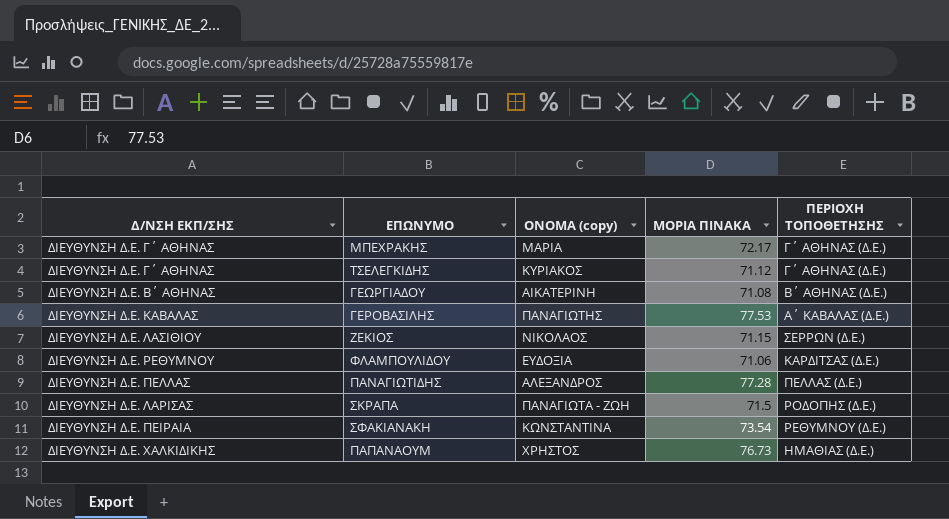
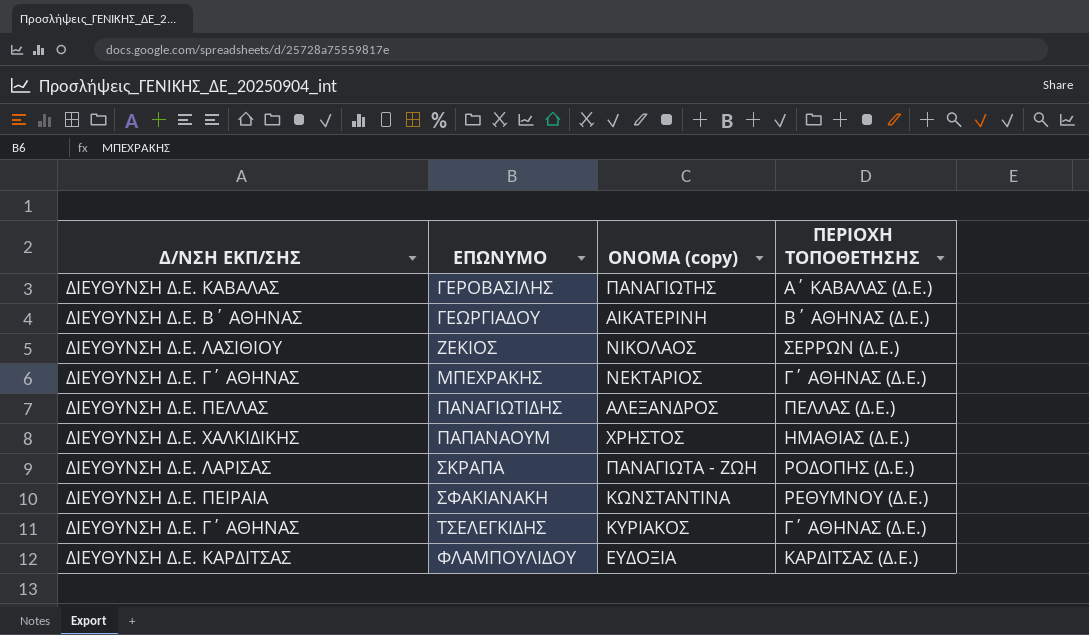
row order: none -> ΕΠΩΝΥΜΟ ascending
column ΜΟΡΙΑ ΠΙΝΑΚΑ | position: 4 -> none
ΜΠΕΧΡΑΚΗΣ | ΟΝΟΜΑ (copy): ΜΑΡΙΑ -> ΝΕΚΤΑΡΙΟΣ
ΦΛΑΜΠΟΥΛΙΔΟΥ | Δ/ΝΣΗ ΕΚΠ/ΣΗΣ: ΔΙΕΥΘΥΝΣΗ Δ.Ε. ΡΕΘΥΜΝΟΥ -> ΔΙΕΥΘΥΝΣΗ Δ.Ε. ΚΑΡΔΙΤΣΑΣ

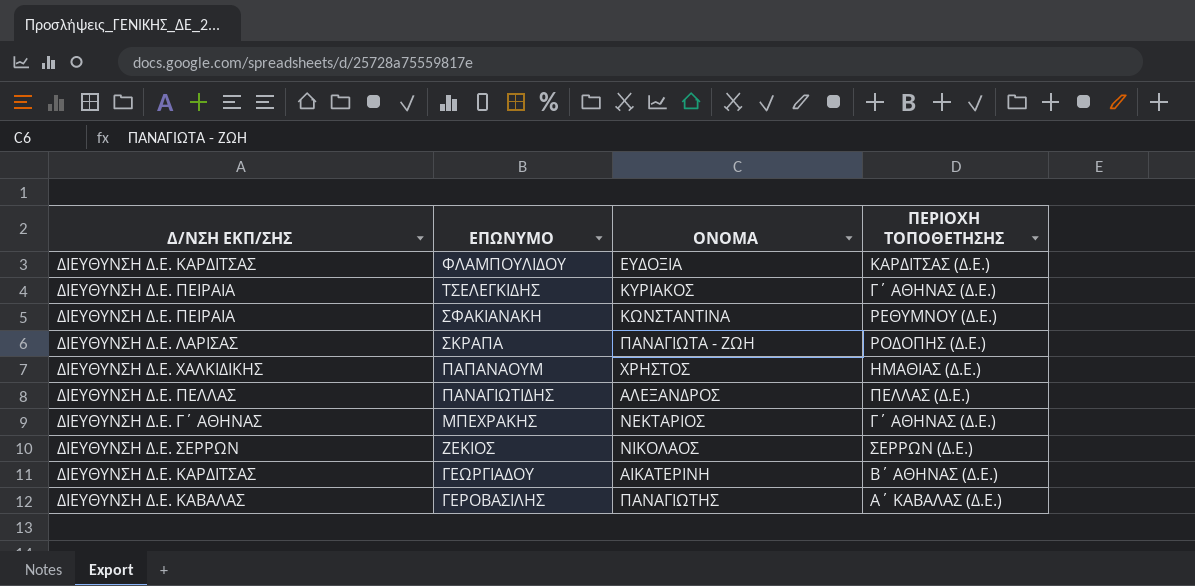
row order: ΕΠΩΝΥΜΟ ascending -> ΕΠΩΝΥΜΟ descending
column name: ΟΝΟΜΑ (copy) -> ΟΝΟΜΑ
ΤΣΕΛΕΓΚΙΔΗΣ | Δ/ΝΣΗ ΕΚΠ/ΣΗΣ: ΔΙΕΥΘΥΝΣΗ Δ.Ε. Γ΄ ΑΘΗΝΑΣ -> ΔΙΕΥΘΥΝΣΗ Δ.Ε. ΠΕΙΡΑΙΑ
ΖΕΚΙΟΣ | Δ/ΝΣΗ ΕΚΠ/ΣΗΣ: ΔΙΕΥΘΥΝΣΗ Δ.Ε. ΛΑΣΙΘΙΟΥ -> ΔΙΕΥΘΥΝΣΗ Δ.Ε. ΣΕΡΡΩΝ
ΓΕΩΡΓΙΑΔΟΥ | Δ/ΝΣΗ ΕΚΠ/ΣΗΣ: ΔΙΕΥΘΥΝΣΗ Δ.Ε. Β΄ ΑΘΗΝΑΣ -> ΔΙΕΥΘΥΝΣΗ Δ.Ε. ΚΑΡΔΙΤΣΑΣ

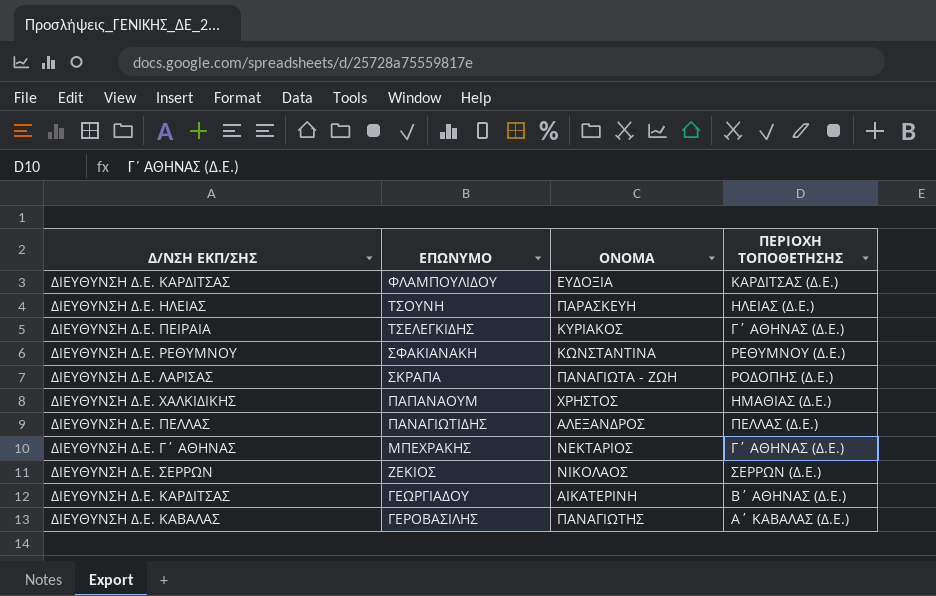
row ΤΣΟΥΝΗ: none -> ΔΙΕΥΘΥΝΣΗ Δ.Ε. ΗΛΕΙΑΣ | ΠΑΡΑΣΚΕΥΗ | ΗΛΕΙΑΣ (Δ.Ε.)
ΣΦΑΚΙΑΝΑΚΗ | Δ/ΝΣΗ ΕΚΠ/ΣΗΣ: ΔΙΕΥΘΥΝΣΗ Δ.Ε. ΠΕΙΡΑΙΑ -> ΔΙΕΥΘΥΝΣΗ Δ.Ε. ΡΕΘΥΜΝΟΥ

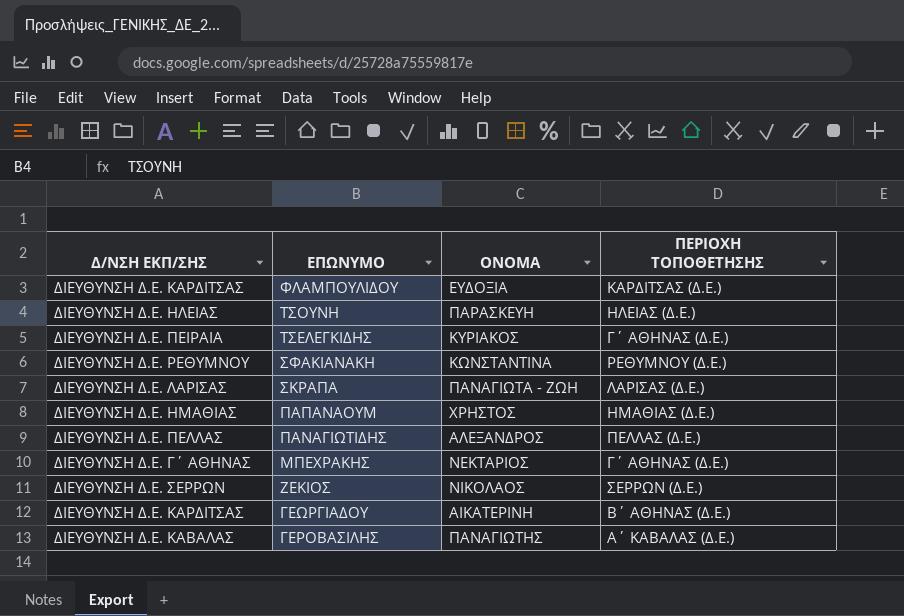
ΣΚΡΑΠΑ | ΠΕΡΙΟΧΗ ΤΟΠΟΘΕΤΗΣΗΣ: ΡΟΔΟΠΗΣ (Δ.Ε.) -> ΛΑΡΙΣΑΣ (Δ.Ε.)
ΠΑΠΑΝΑΟΥΜ | Δ/ΝΣΗ ΕΚΠ/ΣΗΣ: ΔΙΕΥΘΥΝΣΗ Δ.Ε. ΧΑΛΚΙΔΙΚΗΣ -> ΔΙΕΥΘΥΝΣΗ Δ.Ε. ΗΜΑΘΙΑΣ

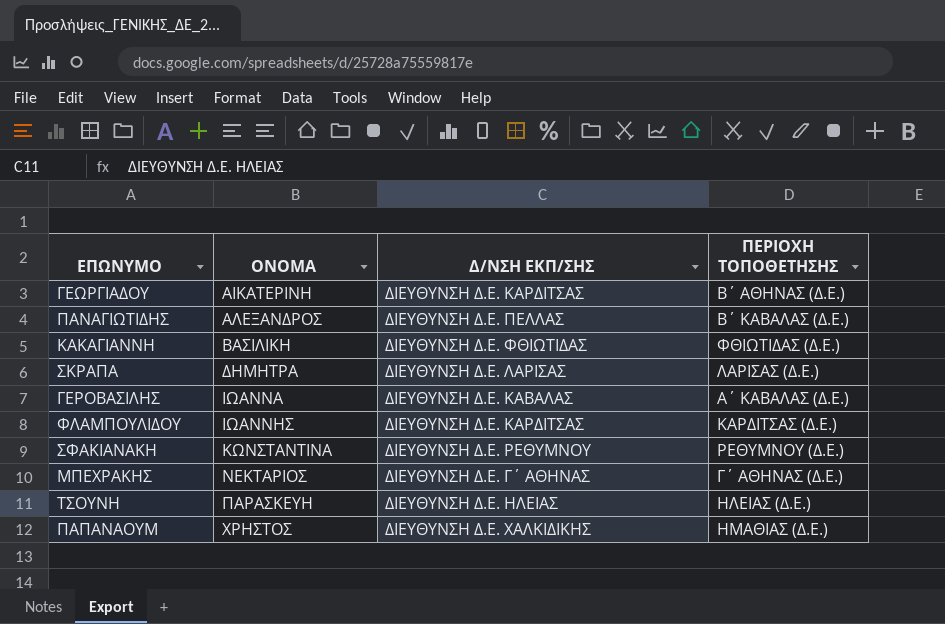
row order: ΕΠΩΝΥΜΟ descending -> ΟΝΟΜΑ ascending
column Δ/ΝΣΗ ΕΚΠ/ΣΗΣ | position: 1 -> 3
row ΤΣΕΛΕΓΚΙΔΗΣ: ΔΙΕΥΘΥΝΣΗ Δ.Ε. ΠΕΙΡΑΙΑ | ΚΥΡΙΑΚΟΣ | Γ΄ ΑΘΗΝΑΣ (Δ.Ε.) -> none
row ΖΕΚΙΟΣ: ΔΙΕΥΘΥΝΣΗ Δ.Ε. ΣΕΡΡΩΝ | ΝΙΚΟΛΑΟΣ | ΣΕΡΡΩΝ (Δ.Ε.) -> none
ΠΑΝΑΓΙΩΤΙΔΗΣ | ΠΕΡΙΟΧΗ ΤΟΠΟΘΕΤΗΣΗΣ: ΠΕΛΛΑΣ (Δ.Ε.) -> Β΄ ΚΑΒΑΛΑΣ (Δ.Ε.)
row ΚΑΚΑΓΙΑΝΝΗ: none -> ΒΑΣΙΛΙΚΗ | ΔΙΕΥΘΥΝΣΗ Δ.Ε. ΦΘΙΩΤΙΔΑΣ | ΦΘΙΩΤΙΔΑΣ (Δ.Ε.)
ΣΚΡΑΠΑ | ΟΝΟΜΑ: ΠΑΝΑΓΙΩΤΑ - ΖΩΗ -> ΔΗΜΗΤΡΑ
ΓΕΡΟΒΑΣΙΛΗΣ | ΟΝΟΜΑ: ΠΑΝΑΓΙΩΤΗΣ -> ΙΩΑΝΝΑ
ΦΛΑΜΠΟΥΛΙΔΟΥ | ΟΝΟΜΑ: ΕΥΔΟΞΙΑ -> ΙΩΑΝΝΗΣ
ΠΑΠΑΝΑΟΥΜ | Δ/ΝΣΗ ΕΚΠ/ΣΗΣ: ΔΙΕΥΘΥΝΣΗ Δ.Ε. ΗΜΑΘΙΑΣ -> ΔΙΕΥΘΥΝΣΗ Δ.Ε. ΧΑΛΚΙΔΙΚΗΣ

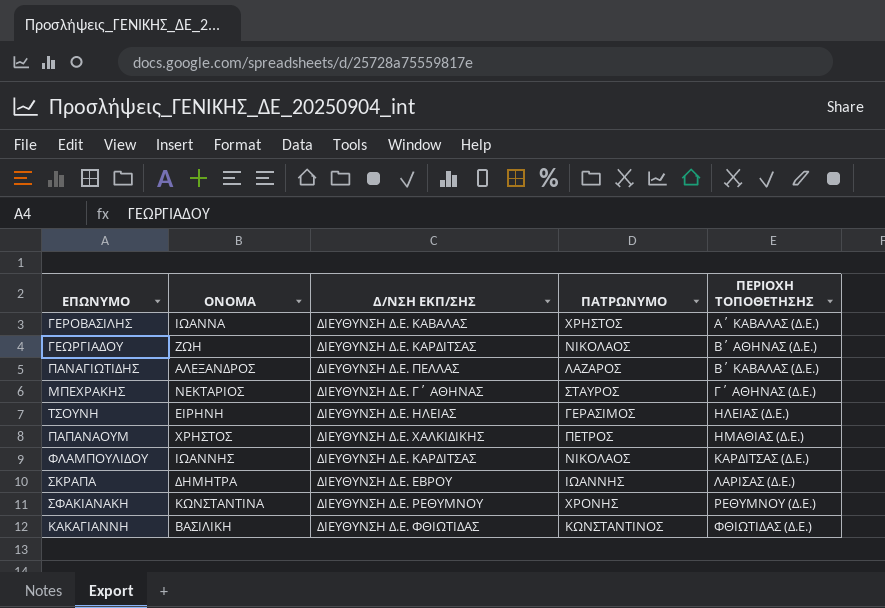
row order: ΟΝΟΜΑ ascending -> ΠΕΡΙΟΧΗ ΤΟΠΟΘΕΤΗΣΗΣ ascending
column ΠΑΤΡΩΝΥΜΟ | position: none -> 4
ΓΕΩΡΓΙΑΔΟΥ | ΟΝΟΜΑ: ΑΙΚΑΤΕΡΙΝΗ -> ΖΩΗ
ΤΣΟΥΝΗ | ΟΝΟΜΑ: ΠΑΡΑΣΚΕΥΗ -> ΕΙΡΗΝΗ
ΣΚΡΑΠΑ | Δ/ΝΣΗ ΕΚΠ/ΣΗΣ: ΔΙΕΥΘΥΝΣΗ Δ.Ε. ΛΑΡΙΣΑΣ -> ΔΙΕΥΘΥΝΣΗ Δ.Ε. ΕΒΡΟΥ

